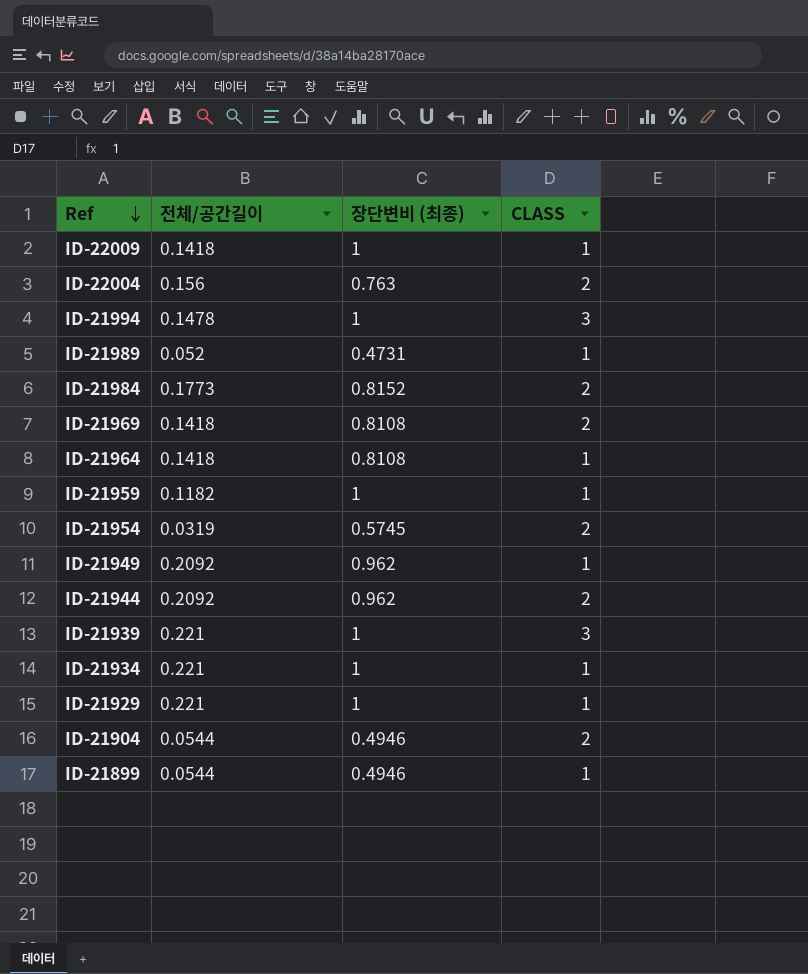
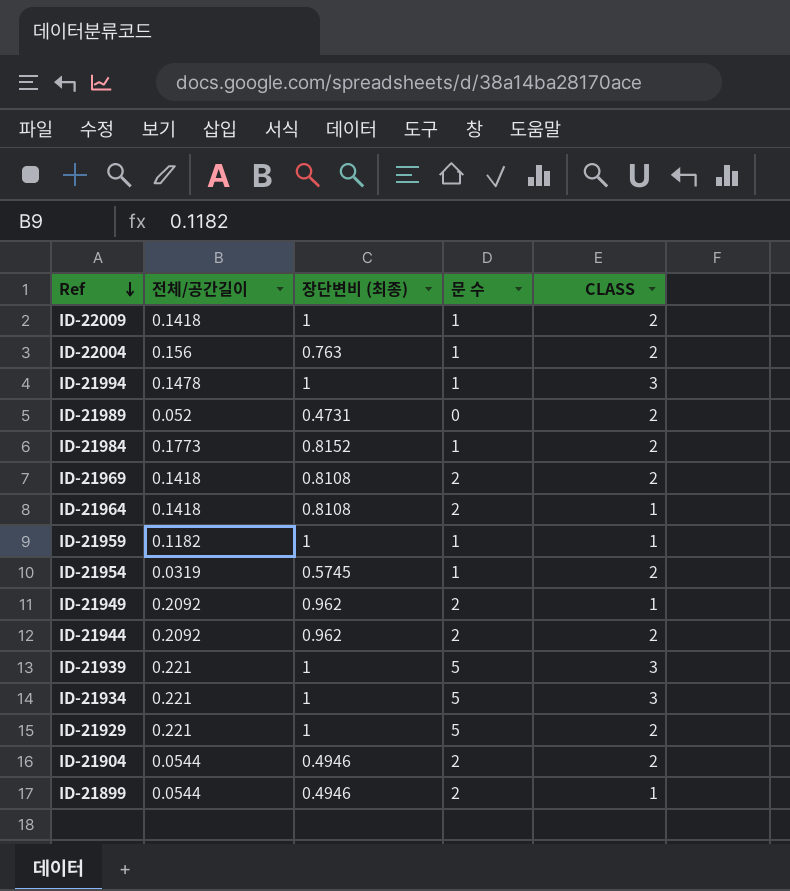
column 문 수 | position: none -> 4
ID-22009 | CLASS: 1 -> 2
ID-21989 | CLASS: 1 -> 2
ID-21934 | CLASS: 1 -> 3
ID-21929 | CLASS: 1 -> 2

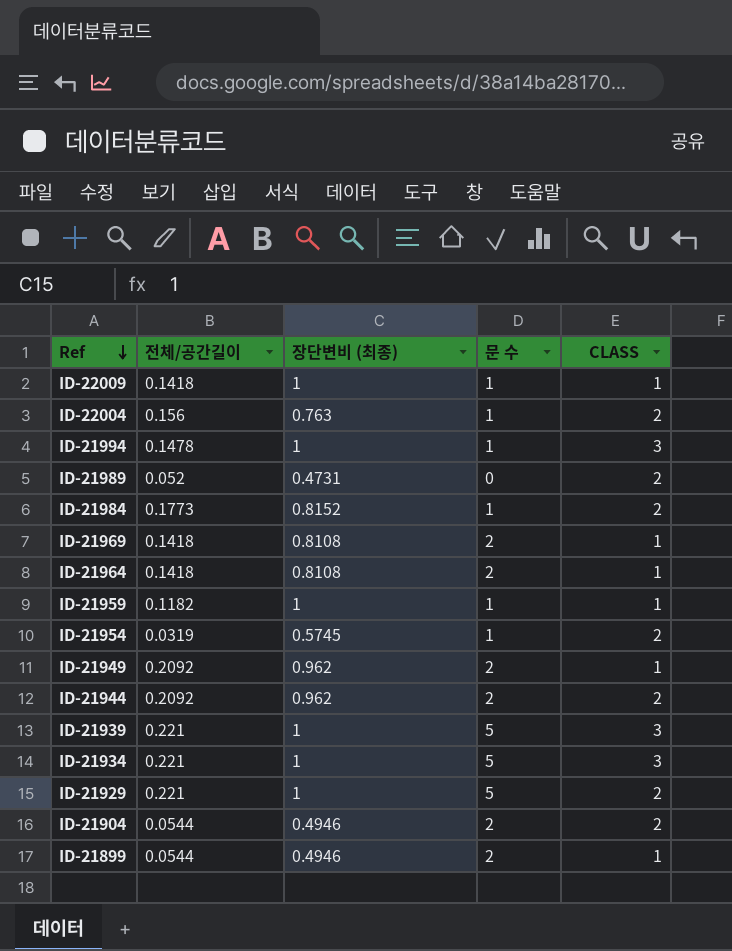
ID-22009 | CLASS: 2 -> 1
ID-21969 | CLASS: 2 -> 1

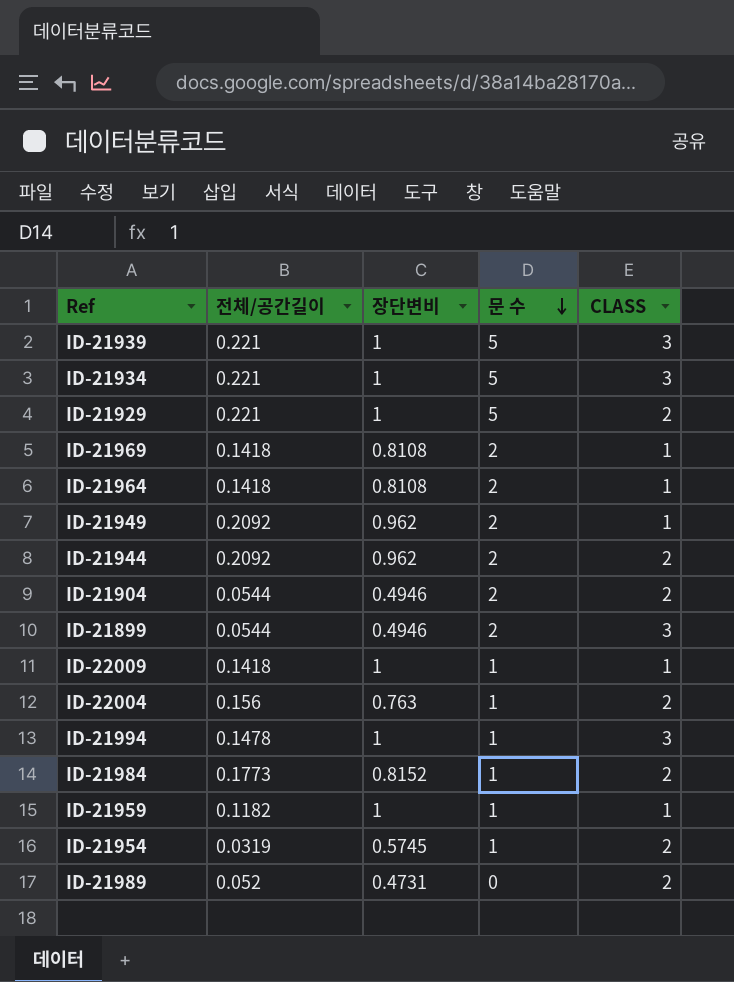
row order: Ref descending -> 문 수 descending
column name: 장단변비 (최종) -> 장단변비
ID-21899 | CLASS: 1 -> 3

